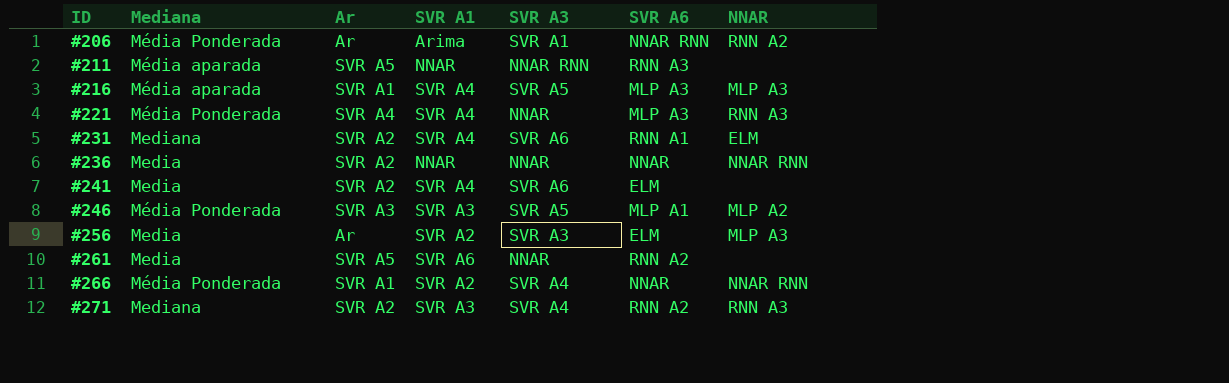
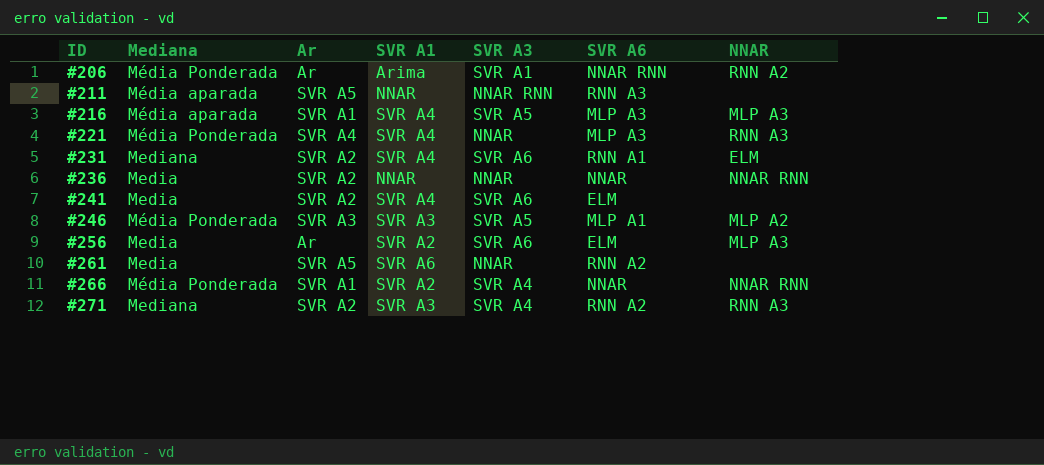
#256 | SVR A3: SVR A3 -> SVR A6

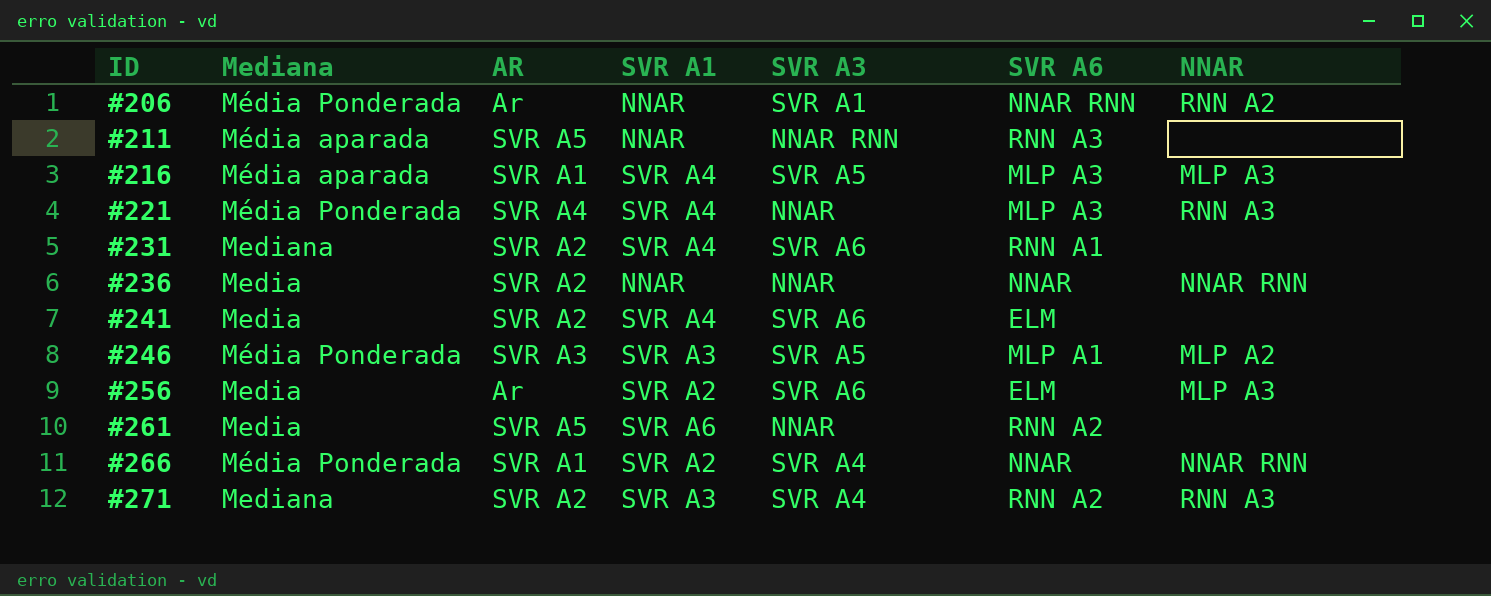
column name: Ar -> AR
#206 | SVR A1: Arima -> NNAR
#231 | NNAR: ELM -> none

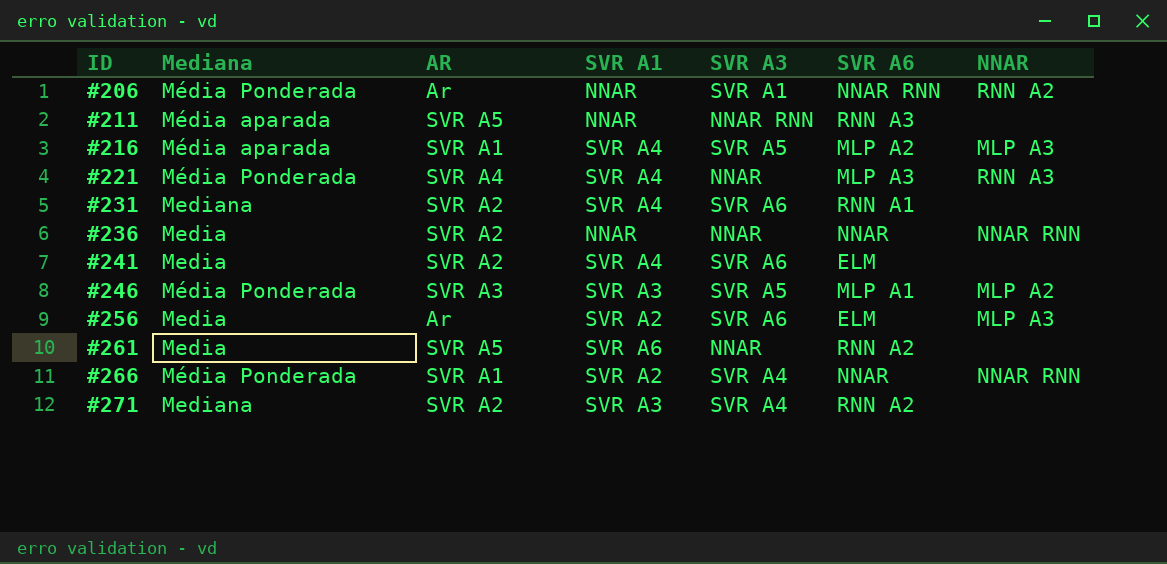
#216 | SVR A6: MLP A3 -> MLP A2
#271 | NNAR: RNN A3 -> none

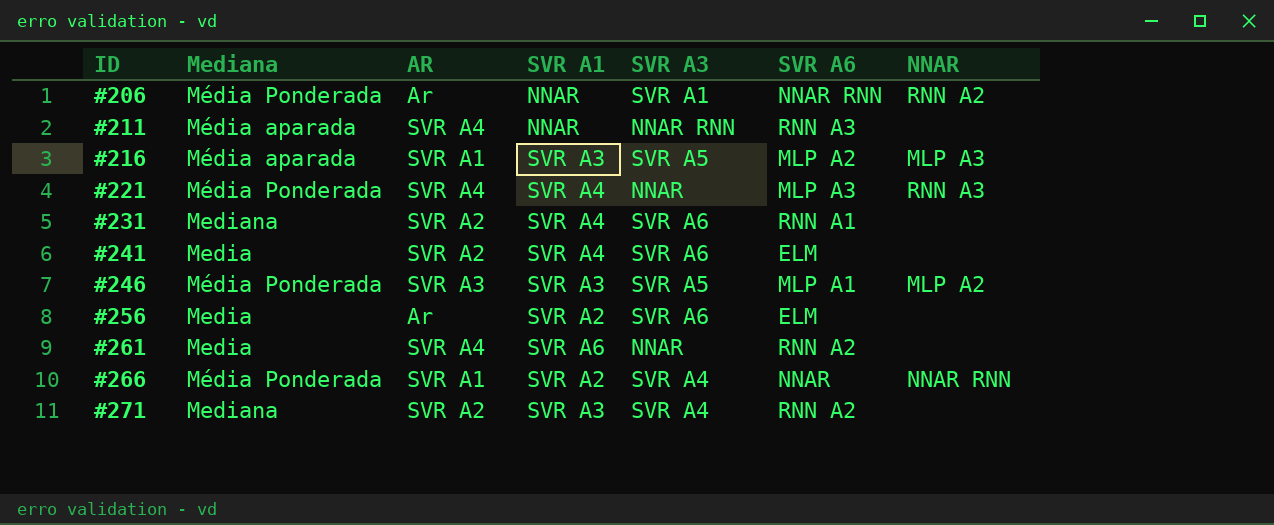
row #236: Media | SVR A2 | NNAR | NNAR | NNAR | NNAR RNN -> none
#211 | AR: SVR A5 -> SVR A4
#216 | SVR A1: SVR A4 -> SVR A3
#256 | NNAR: MLP A3 -> none
#261 | AR: SVR A5 -> SVR A4

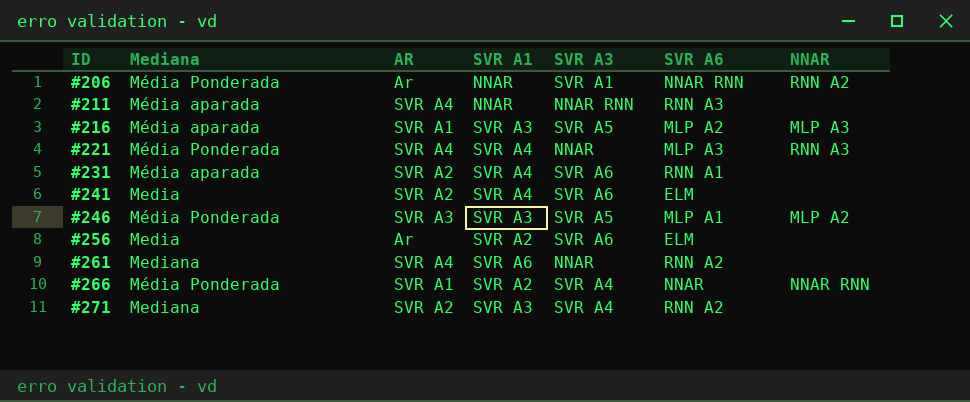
#231 | Mediana: Mediana -> Média aparada
#261 | Mediana: Media -> Mediana

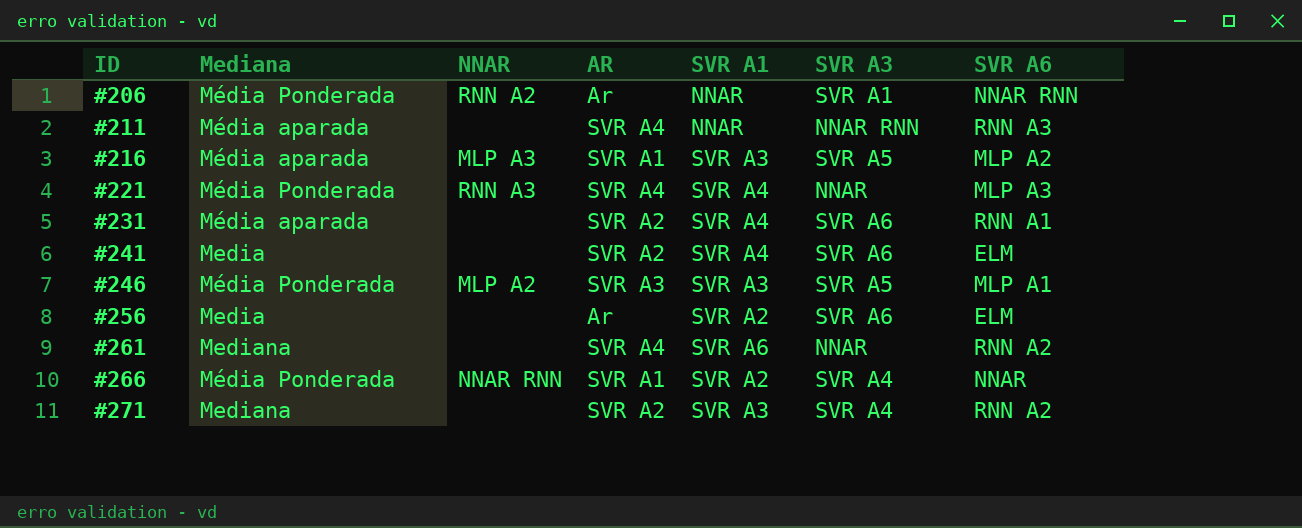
column NNAR | position: 7 -> 3

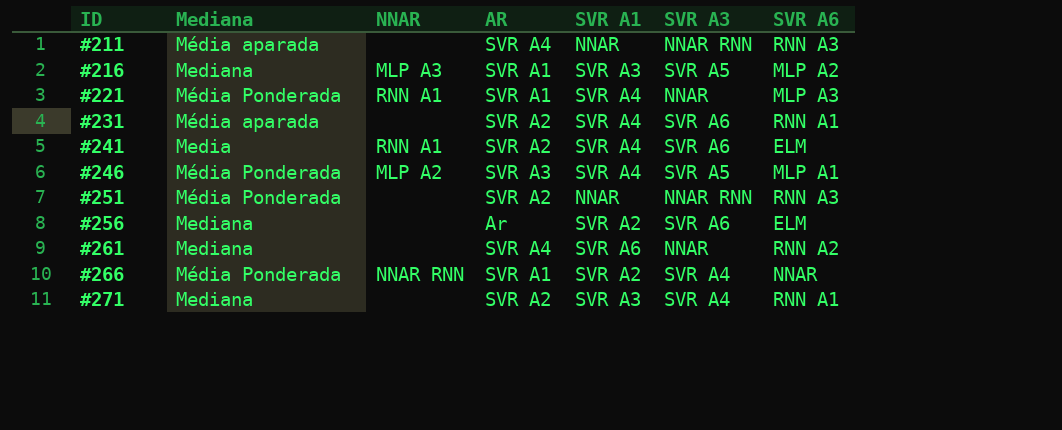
row #206: Média Ponderada | RNN A2 | Ar | NNAR | SVR A1 | NNAR RNN -> none
#216 | Mediana: Média aparada -> Mediana
#221 | NNAR: RNN A3 -> RNN A1
#221 | AR: SVR A4 -> SVR A1
#241 | NNAR: none -> RNN A1
#246 | SVR A1: SVR A3 -> SVR A4
row #251: none -> Média Ponderada | none | SVR A2 | NNAR | NNAR RNN | RNN A3
#256 | Mediana: Media -> Mediana
#271 | SVR A6: RNN A2 -> RNN A1

